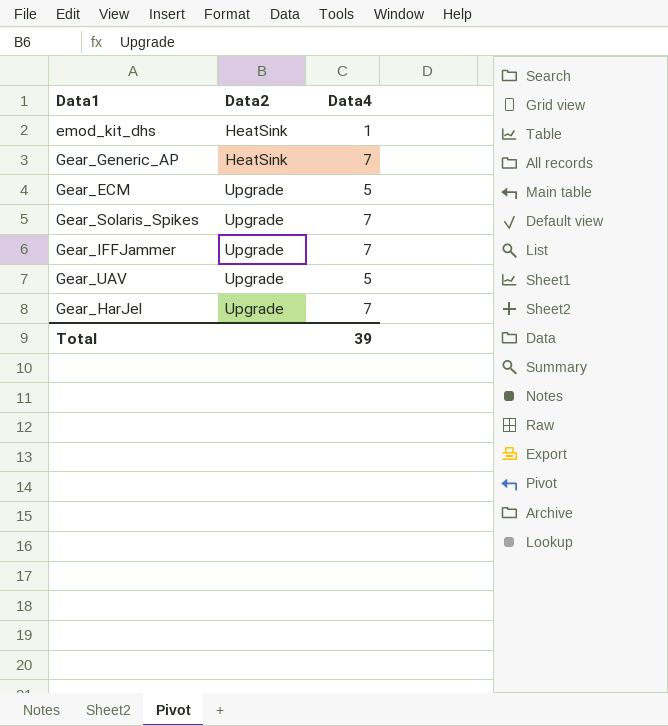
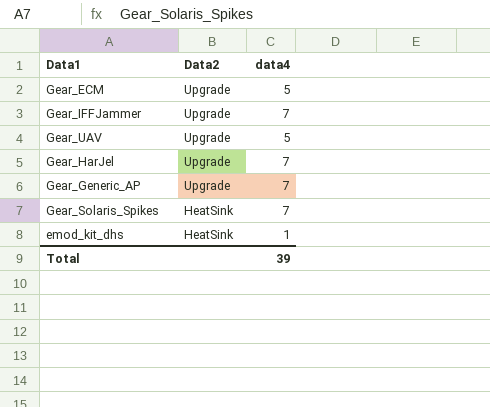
row order: Data2 ascending -> Data2 descending
column name: Data4 -> data4
Gear_Generic_AP | Data2: HeatSink -> Upgrade
Gear_Solaris_Spikes | Data2: Upgrade -> HeatSink

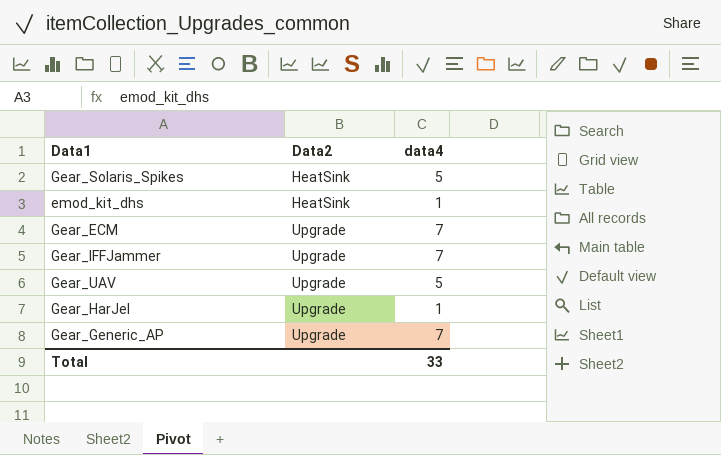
row order: Data2 descending -> Data2 ascending
Gear_Solaris_Spikes | data4: 7 -> 5
Gear_ECM | data4: 5 -> 7
Gear_HarJel | data4: 7 -> 1
Total | data4: 39 -> 33

